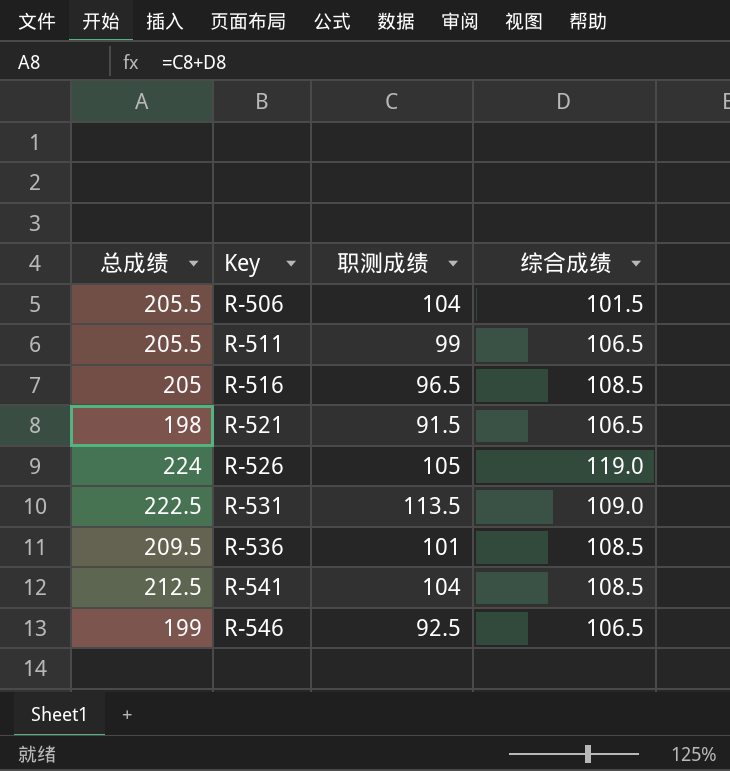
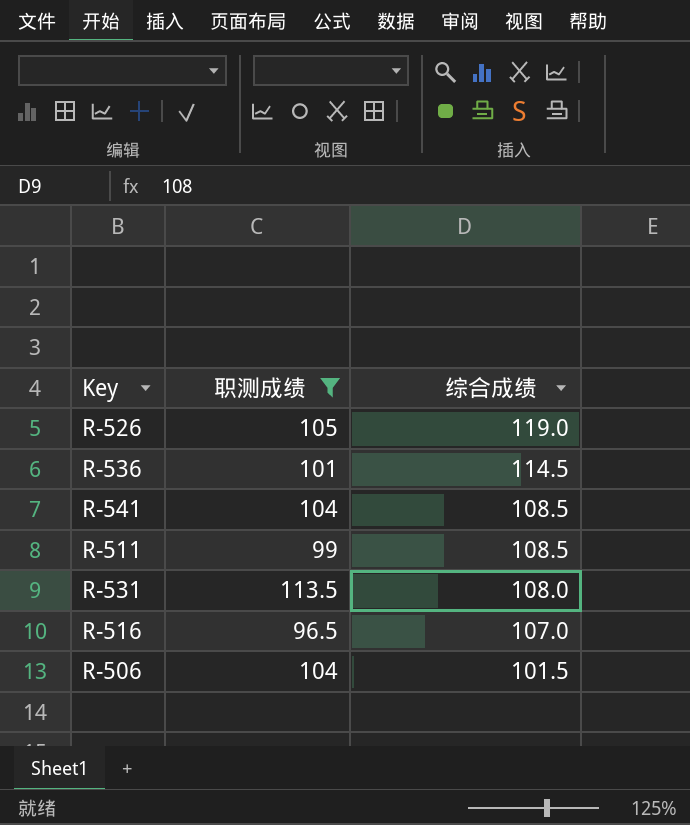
filter: none -> 职测成绩 >= 96.5
row order: Key ascending -> 综合成绩 descending
column 总成绩 | formula: [职测成绩] + [综合成绩] -> none
R-536 | 综合成绩: 108.5 -> 114.5
R-511 | 综合成绩: 106.5 -> 108.5
R-531 | 综合成绩: 109.0 -> 108.0
R-516 | 综合成绩: 108.5 -> 107.0

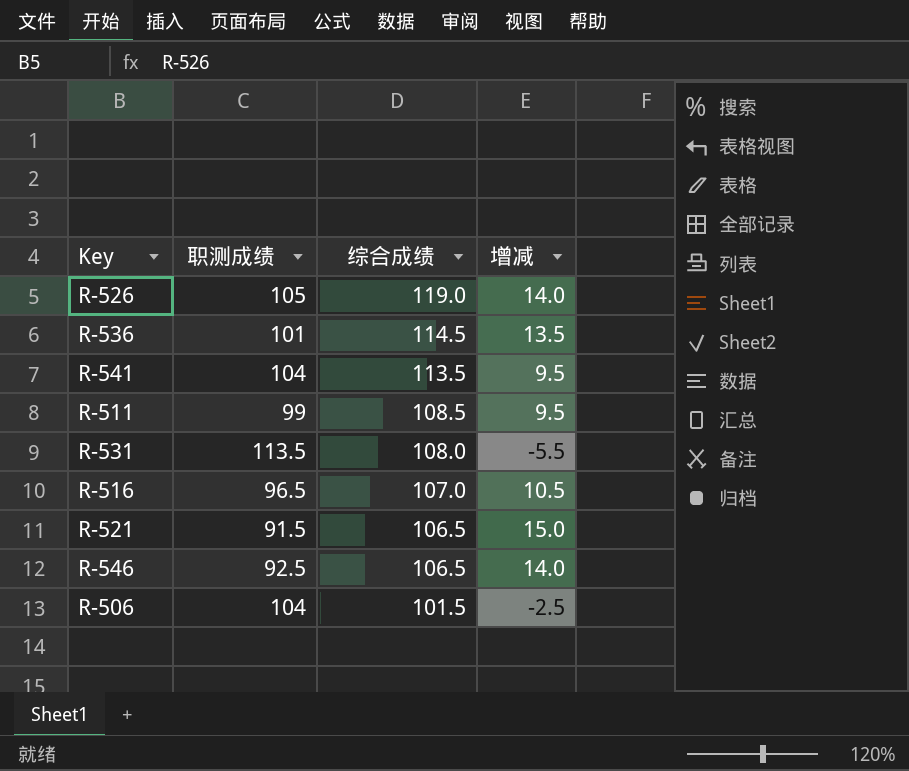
filter: 职测成绩 >= 96.5 -> none
column 增减 | formula: none -> [综合成绩] - [职测成绩]
R-541 | 综合成绩: 108.5 -> 113.5

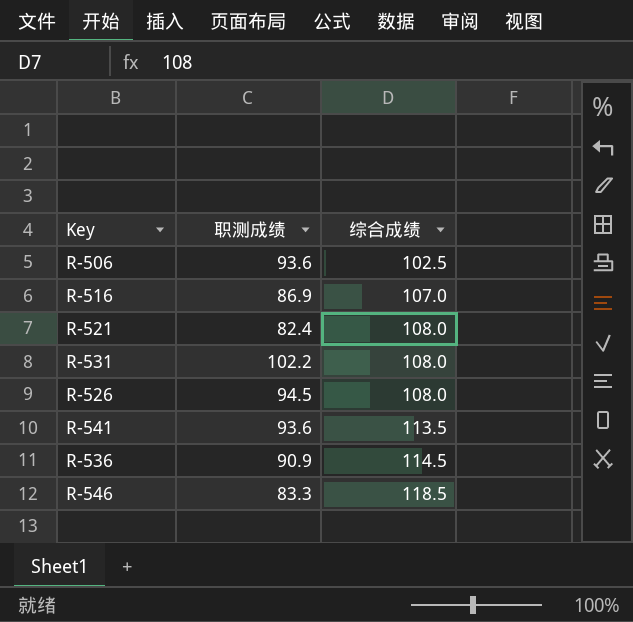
row order: 综合成绩 descending -> 综合成绩 ascending
column 增减 | formula: [综合成绩] - [职测成绩] -> none
row R-511: 99 | 108.5 | 9.5 -> none
R-506 | 职测成绩: 104 -> 93.6
R-506 | 综合成绩: 101.5 -> 102.5
R-516 | 职测成绩: 96.5 -> 86.9
R-521 | 职测成绩: 91.5 -> 82.4
R-521 | 综合成绩: 106.5 -> 108.0
R-531 | 职测成绩: 113.5 -> 102.2
R-526 | 职测成绩: 105 -> 94.5
R-526 | 综合成绩: 119.0 -> 108.0
R-541 | 职测成绩: 104 -> 93.6
R-536 | 职测成绩: 101 -> 90.9
R-546 | 职测成绩: 92.5 -> 83.3
R-546 | 综合成绩: 106.5 -> 118.5

